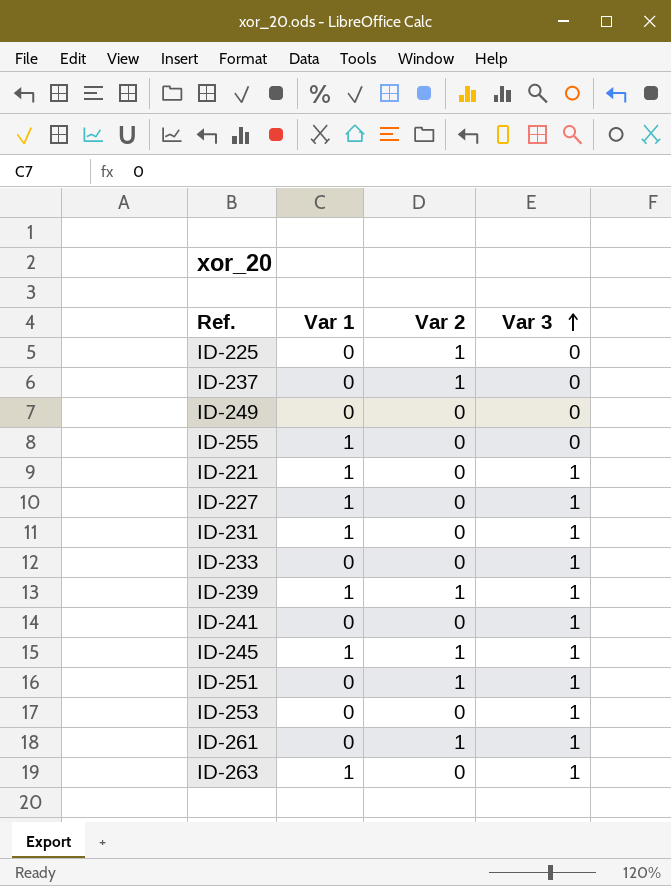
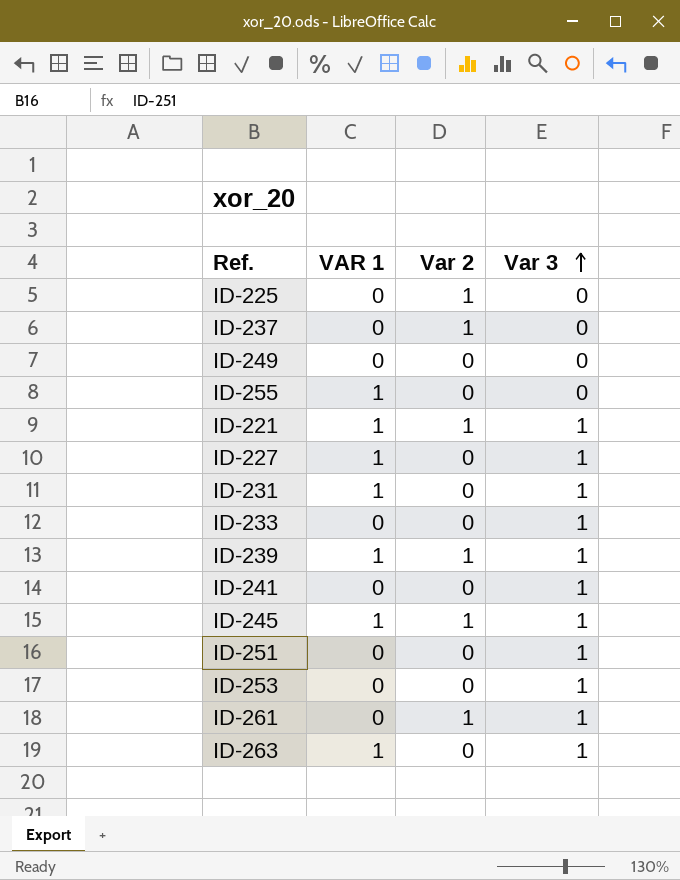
column name: Var 1 -> VAR 1
ID-221 | Var 2: 0 -> 1
ID-251 | Var 2: 1 -> 0

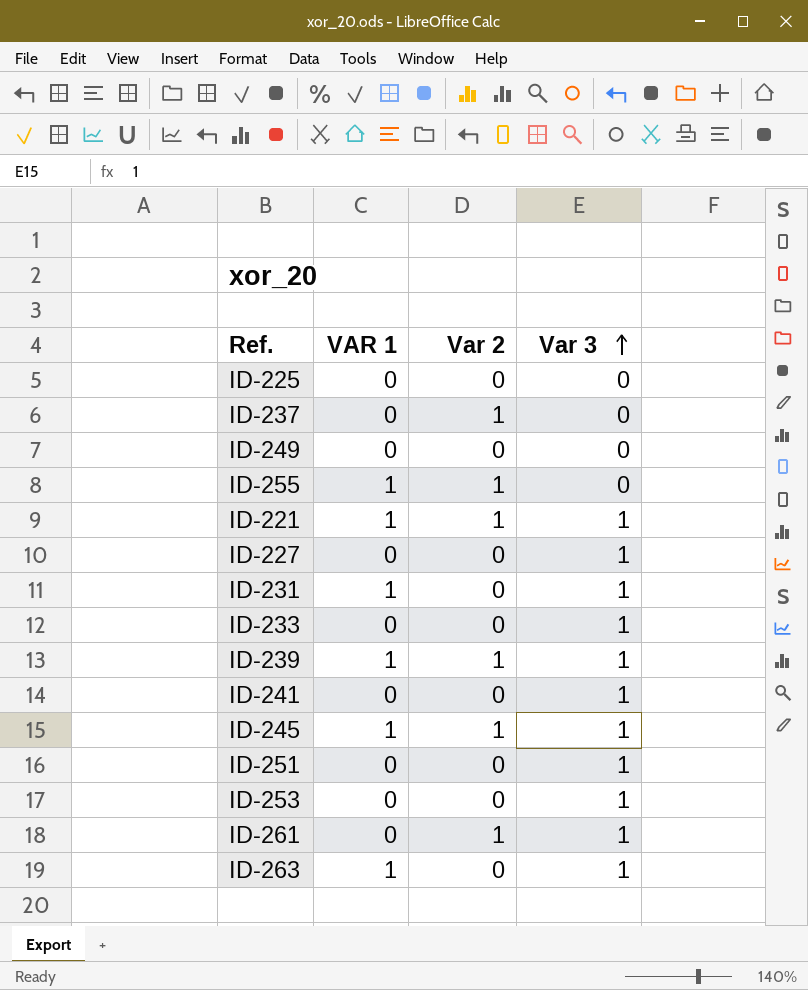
ID-225 | Var 2: 1 -> 0
ID-255 | Var 2: 0 -> 1
ID-227 | VAR 1: 1 -> 0

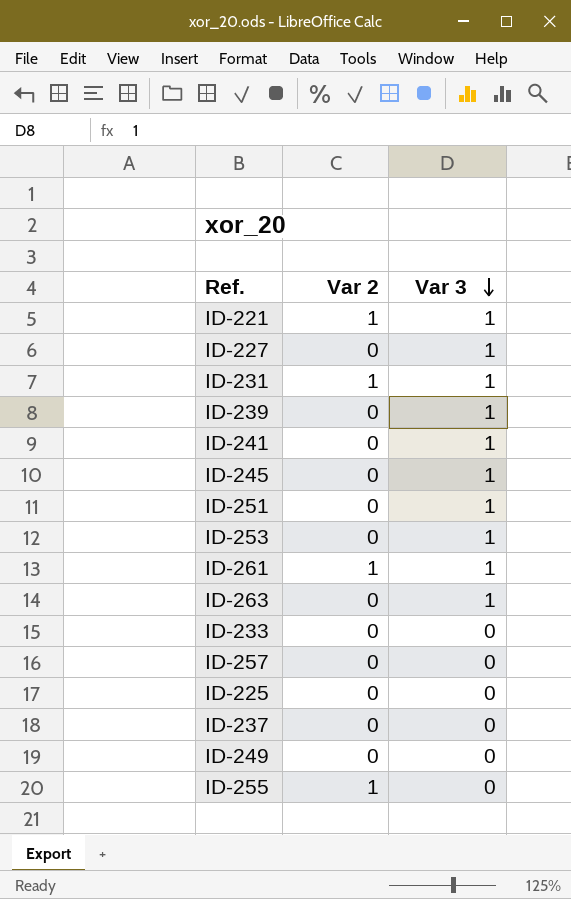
row order: Var 3 ascending -> Var 3 descending
column VAR 1 | position: 2 -> none
ID-231 | Var 2: 0 -> 1
ID-239 | Var 2: 1 -> 0
ID-245 | Var 2: 1 -> 0
ID-233 | Var 3: 1 -> 0
row ID-257: none -> 0 | 0
ID-237 | Var 2: 1 -> 0

